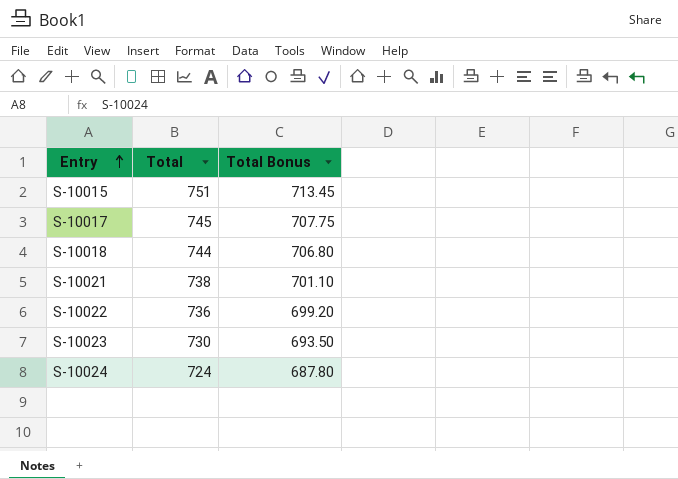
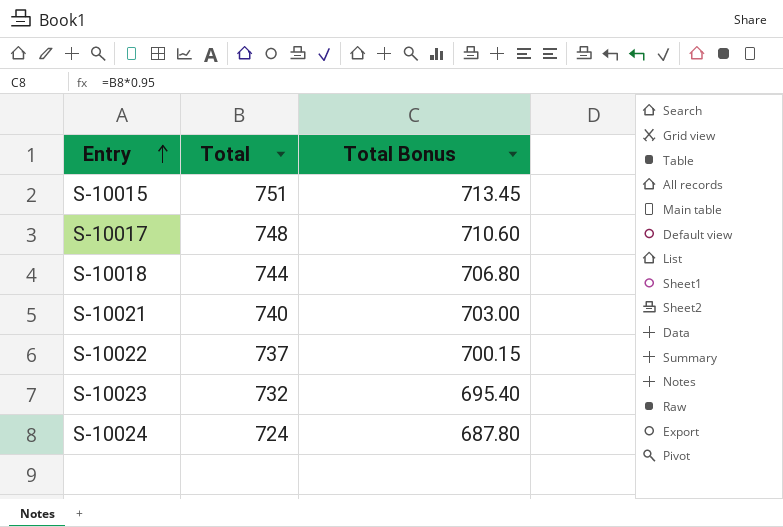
S-10017 | Total: 745 -> 748
S-10017 | Total Bonus: 707.75 -> 710.60
S-10021 | Total: 738 -> 740
S-10021 | Total Bonus: 701.10 -> 703.00
S-10022 | Total: 736 -> 737
S-10022 | Total Bonus: 699.20 -> 700.15
S-10023 | Total: 730 -> 732
S-10023 | Total Bonus: 693.50 -> 695.40

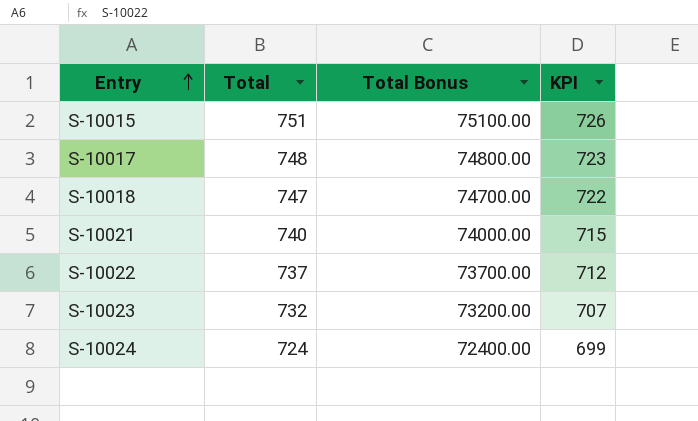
column Total Bonus | formula: [Total] * 0.95 -> [Total] * 100
column KPI | formula: none -> [Total] - 25
S-10018 | Total: 744 -> 747

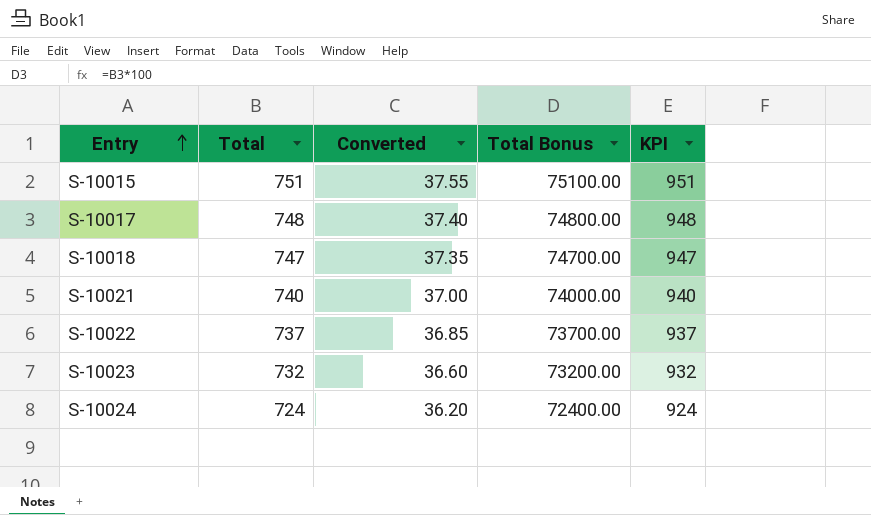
column Converted | formula: none -> [Total] * 0.05
column KPI | formula: [Total] - 25 -> [Total] + 200

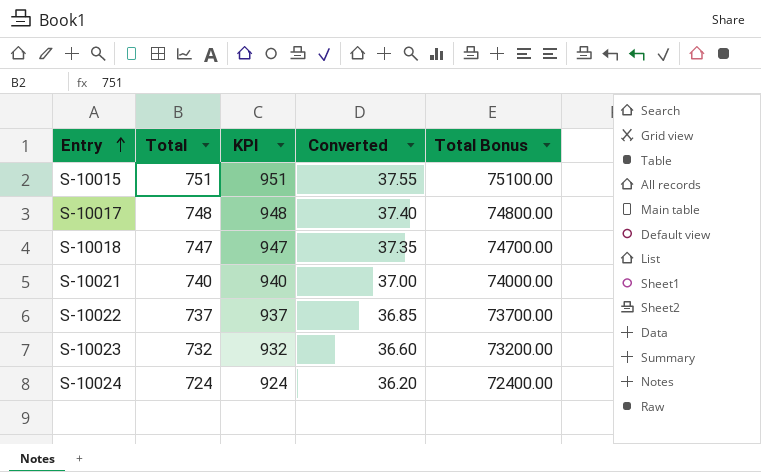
column KPI | position: 5 -> 3

